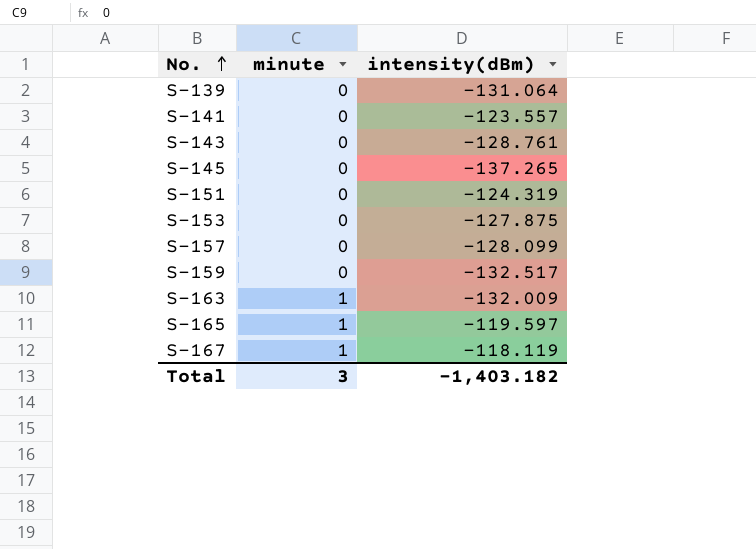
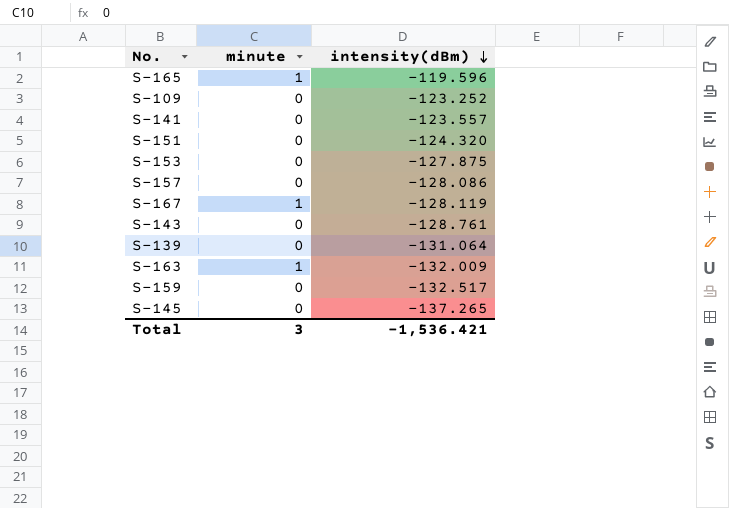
row order: No. ascending -> intensity(dBm) descending
S-165 | intensity(dBm): -119.597 -> -119.596
row S-109: none -> 0 | -123.252
S-151 | intensity(dBm): -124.319 -> -124.320
S-157 | intensity(dBm): -128.099 -> -128.086
S-167 | intensity(dBm): -118.119 -> -128.119
Total | intensity(dBm): -1,403.182 -> -1,536.421

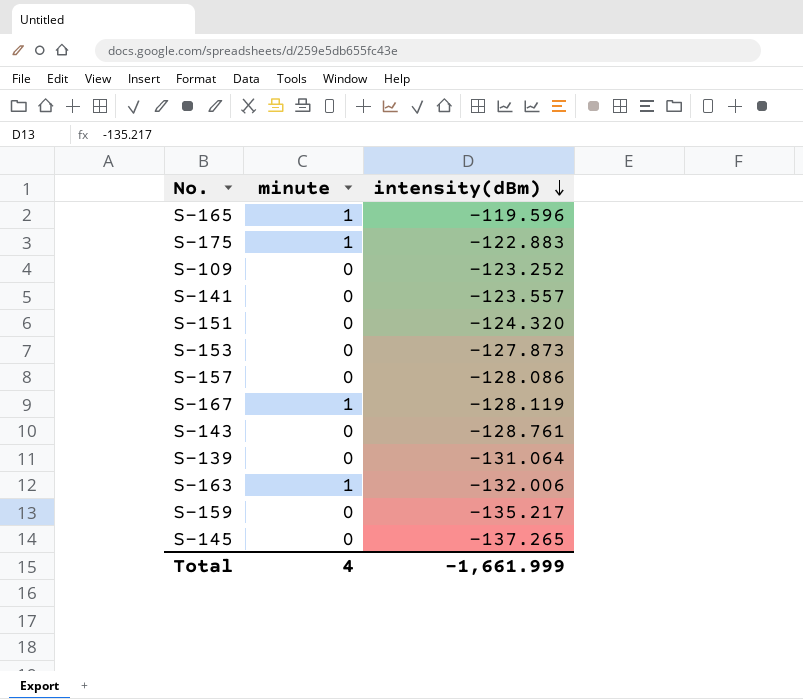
row S-175: none -> 1 | -122.883
S-153 | intensity(dBm): -127.875 -> -127.873
S-163 | intensity(dBm): -132.009 -> -132.006
S-159 | intensity(dBm): -132.517 -> -135.217
Total | minute: 3 -> 4
Total | intensity(dBm): -1,536.421 -> -1,661.999

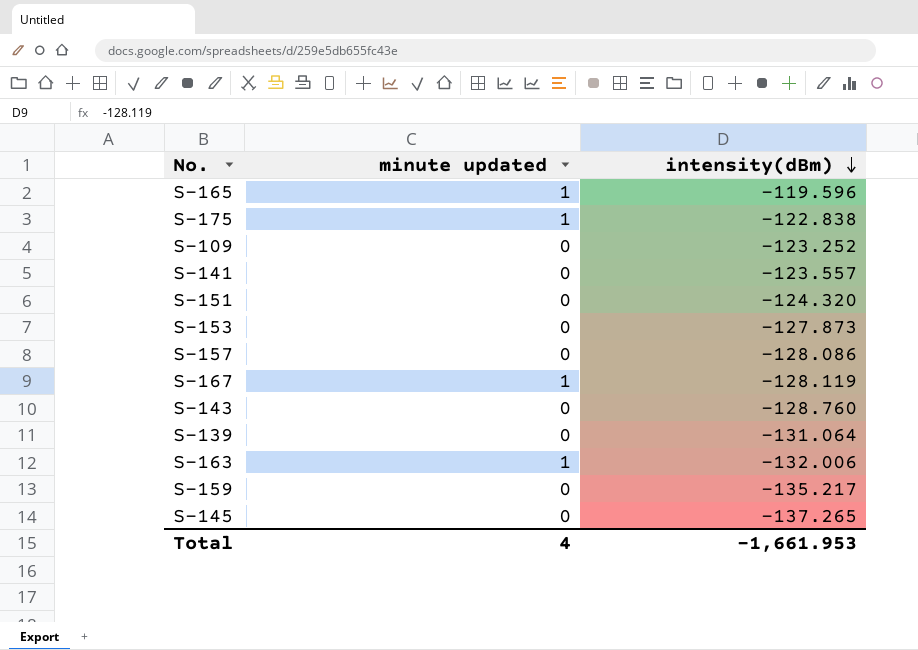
column name: minute -> minute updated
S-175 | intensity(dBm): -122.883 -> -122.838
S-143 | intensity(dBm): -128.761 -> -128.760
Total | intensity(dBm): -1,661.999 -> -1,661.953

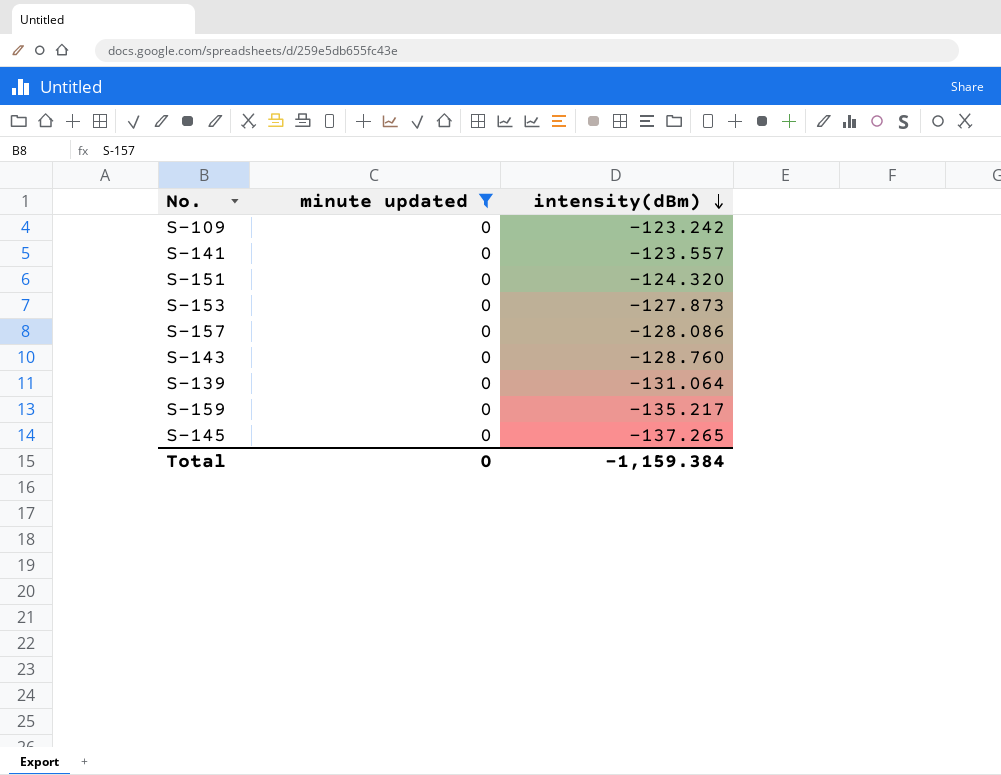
filter: none -> minute updated = 0
S-109 | intensity(dBm): -123.252 -> -123.242
Total | minute updated: 4 -> 0
Total | intensity(dBm): -1,661.953 -> -1,159.384

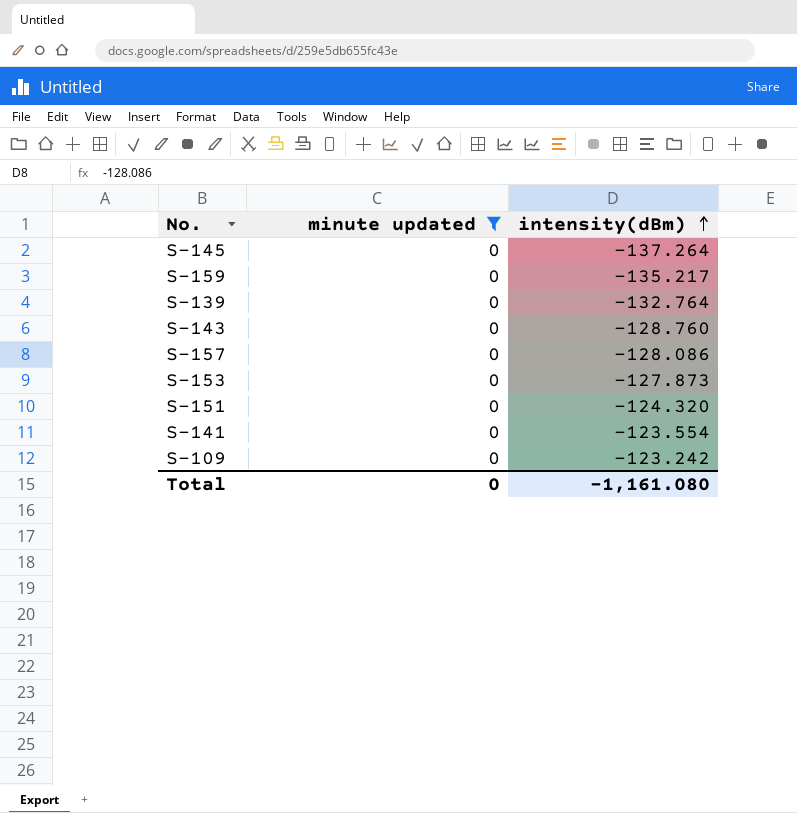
row order: intensity(dBm) descending -> intensity(dBm) ascending
S-145 | intensity(dBm): -137.265 -> -137.264
S-139 | intensity(dBm): -131.064 -> -132.764
S-141 | intensity(dBm): -123.557 -> -123.554
Total | intensity(dBm): -1,159.384 -> -1,161.080

